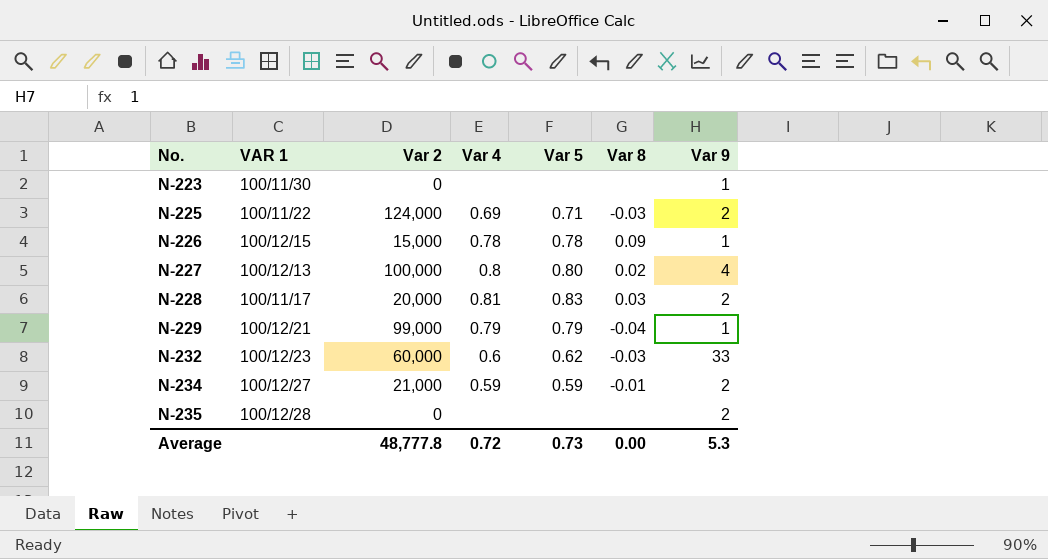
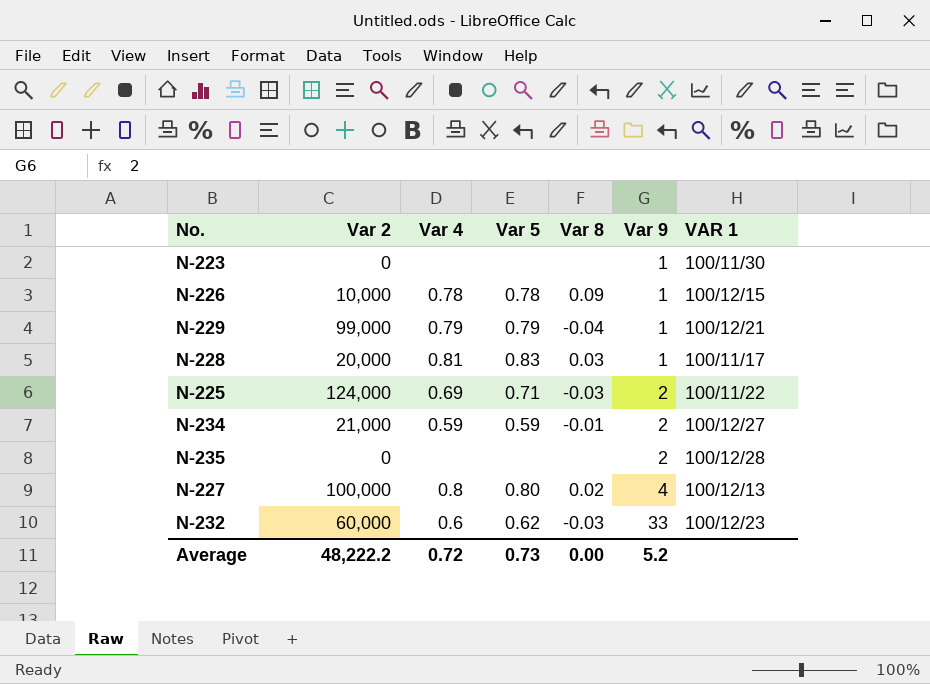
row order: No. ascending -> Var 9 ascending
column VAR 1 | position: 2 -> 7
N-226 | Var 2: 15,000 -> 10,000
N-228 | Var 9: 2 -> 1
Average | Var 2: 48,777.8 -> 48,222.2
Average | Var 9: 5.3 -> 5.2

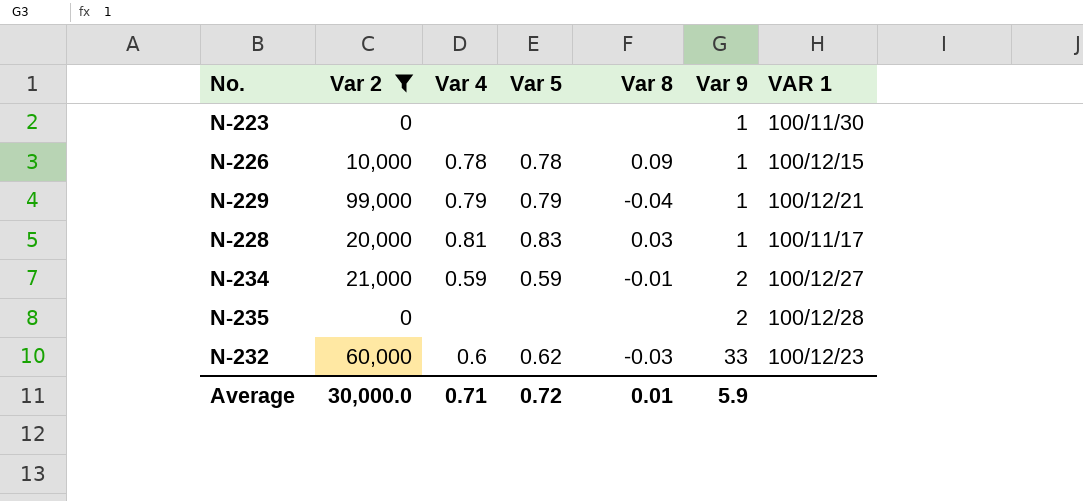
filter: none -> Var 2 <= 99,000
Average | Var 2: 48,222.2 -> 30,000.0
Average | Var 4: 0.72 -> 0.71
Average | Var 5: 0.73 -> 0.72
Average | Var 8: 0.00 -> 0.01
Average | Var 9: 5.2 -> 5.9

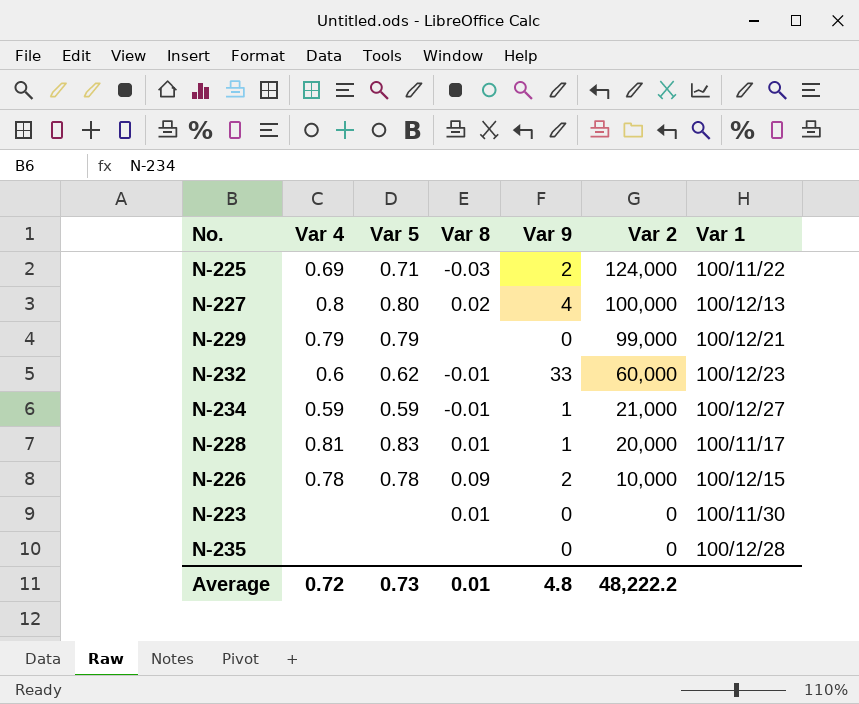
filter: Var 2 <= 99,000 -> none
row order: Var 9 ascending -> Var 2 descending
column Var 2 | position: 2 -> 6
column name: VAR 1 -> Var 1
N-229 | Var 8: -0.04 -> none
N-229 | Var 9: 1 -> 0
N-232 | Var 8: -0.03 -> -0.01
N-234 | Var 9: 2 -> 1
N-228 | Var 8: 0.03 -> 0.01
N-226 | Var 9: 1 -> 2
N-223 | Var 8: none -> 0.01
N-223 | Var 9: 1 -> 0
N-235 | Var 9: 2 -> 0
Average | Var 4: 0.71 -> 0.72
Average | Var 5: 0.72 -> 0.73
Average | Var 9: 5.9 -> 4.8
Average | Var 2: 30,000.0 -> 48,222.2

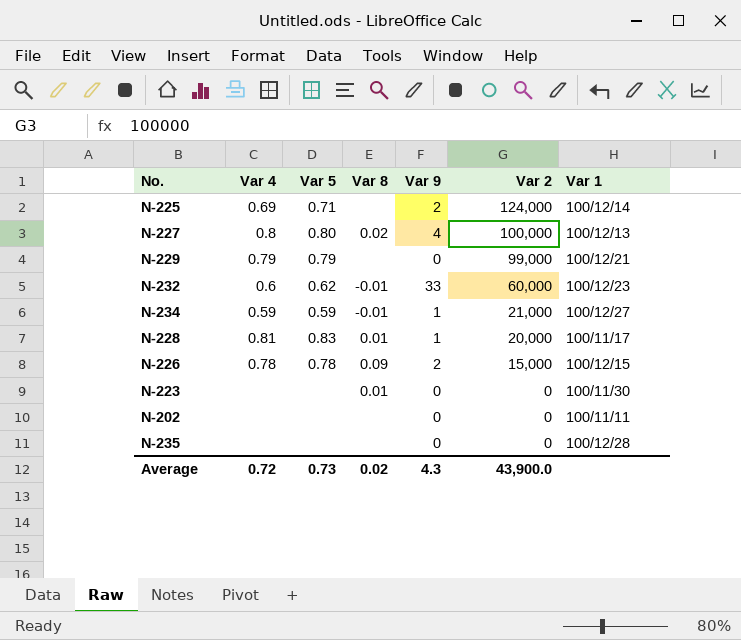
N-225 | Var 8: -0.03 -> none
N-225 | Var 1: 100/11/22 -> 100/12/14
N-226 | Var 2: 10,000 -> 15,000
row N-202: none -> none | none | none | 0 | 0 | 100/11/11
Average | Var 8: 0.01 -> 0.02
Average | Var 9: 4.8 -> 4.3
Average | Var 2: 48,222.2 -> 43,900.0

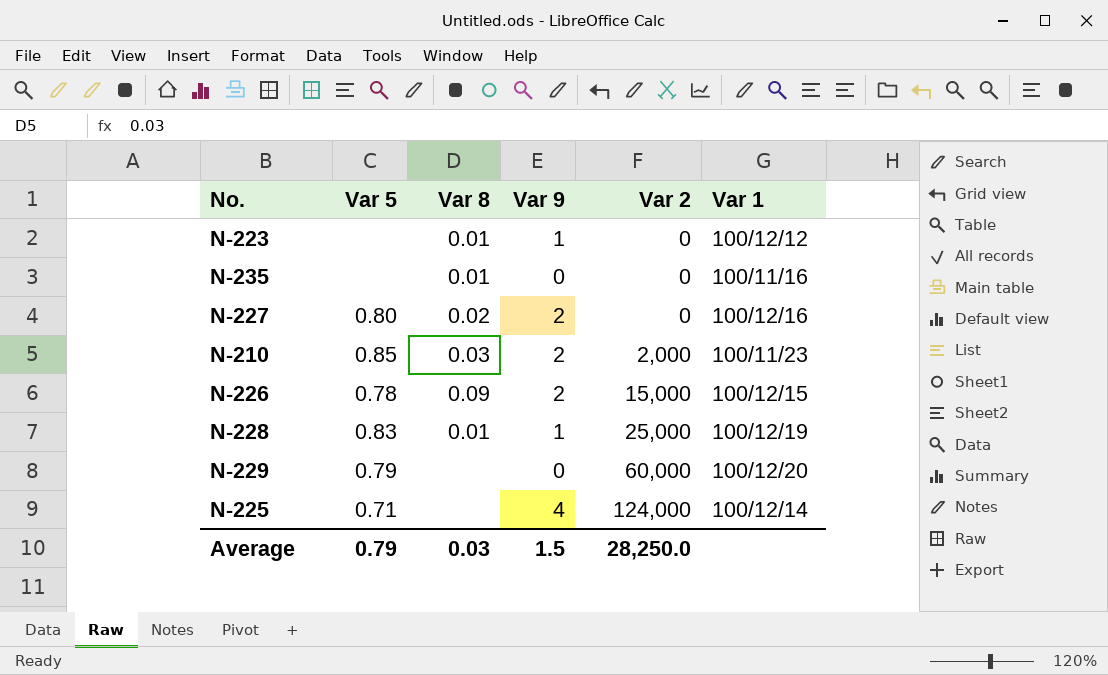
row order: Var 2 descending -> Var 2 ascending
column Var 4 | position: 2 -> none
row N-232: 0.6 | 0.62 | -0.01 | 33 | 60,000 | 100/12/23 -> none
row N-234: 0.59 | 0.59 | -0.01 | 1 | 21,000 | 100/12/27 -> none
row N-202: none | none | none | 0 | 0 | 100/11/11 -> none
N-223 | Var 9: 0 -> 1
N-223 | Var 1: 100/11/30 -> 100/12/12
N-235 | Var 8: none -> 0.01
N-235 | Var 1: 100/12/28 -> 100/11/16
N-227 | Var 9: 4 -> 2
N-227 | Var 2: 100,000 -> 0
N-227 | Var 1: 100/12/13 -> 100/12/16
row N-210: none -> 0.85 | 0.03 | 2 | 2,000 | 100/11/23
N-228 | Var 2: 20,000 -> 25,000
N-228 | Var 1: 100/11/17 -> 100/12/19
N-229 | Var 2: 99,000 -> 60,000
N-229 | Var 1: 100/12/21 -> 100/12/20
N-225 | Var 9: 2 -> 4
Average | Var 5: 0.73 -> 0.79
Average | Var 8: 0.02 -> 0.03
Average | Var 9: 4.3 -> 1.5
Average | Var 2: 43,900.0 -> 28,250.0

